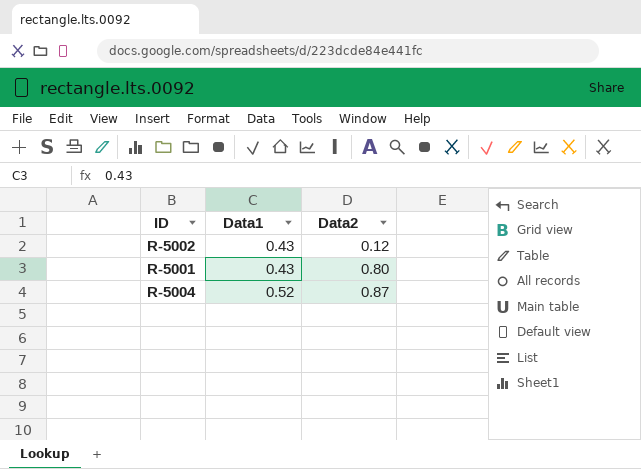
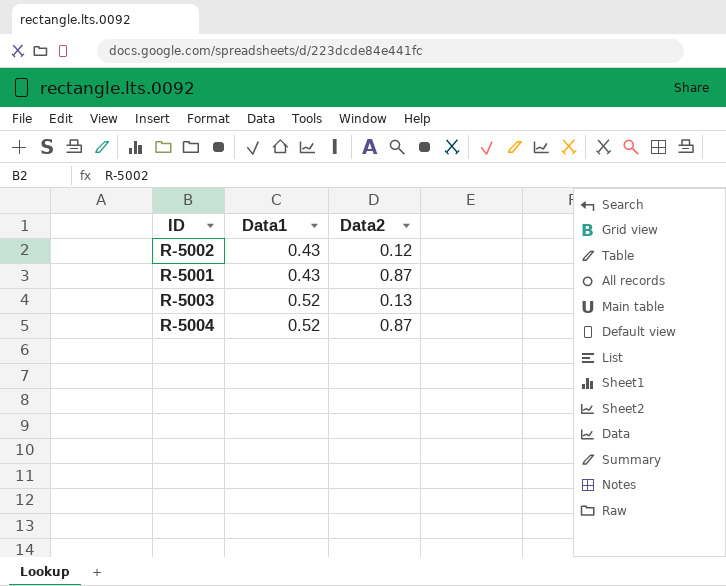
R-5001 | Data2: 0.80 -> 0.87
row R-5003: none -> 0.52 | 0.13

